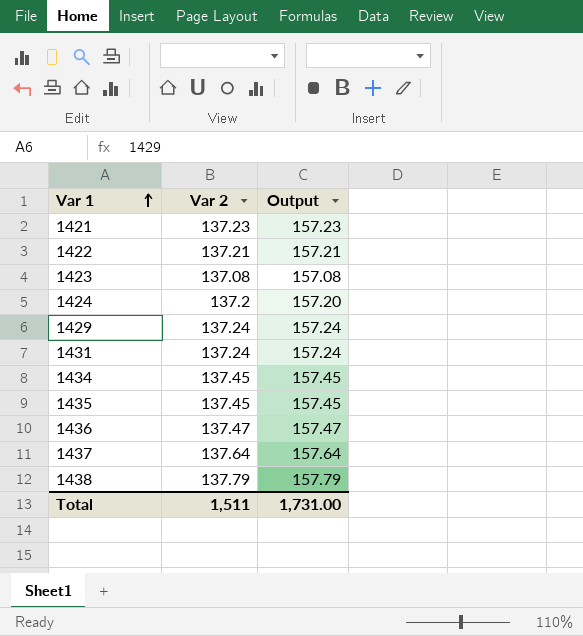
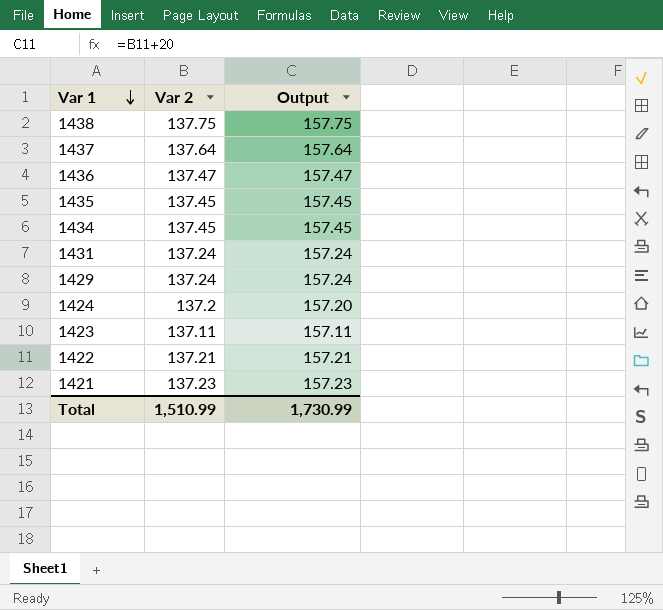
row order: Var 1 ascending -> Var 1 descending
1438 | Var 2: 137.79 -> 137.75
1438 | Output: 157.79 -> 157.75
1423 | Var 2: 137.08 -> 137.11
1423 | Output: 157.08 -> 157.11
Total | Var 2: 1,511 -> 1,510.99
Total | Output: 1,731.00 -> 1,730.99

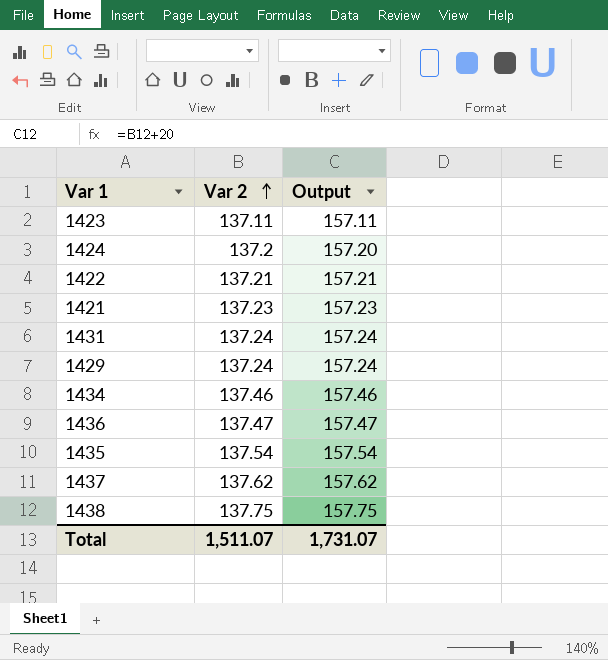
row order: Var 1 descending -> Var 2 ascending
1434 | Var 2: 137.45 -> 137.46
1434 | Output: 157.45 -> 157.46
1435 | Var 2: 137.45 -> 137.54
1435 | Output: 157.45 -> 157.54
1437 | Var 2: 137.64 -> 137.62
1437 | Output: 157.64 -> 157.62
Total | Var 2: 1,510.99 -> 1,511.07
Total | Output: 1,730.99 -> 1,731.07

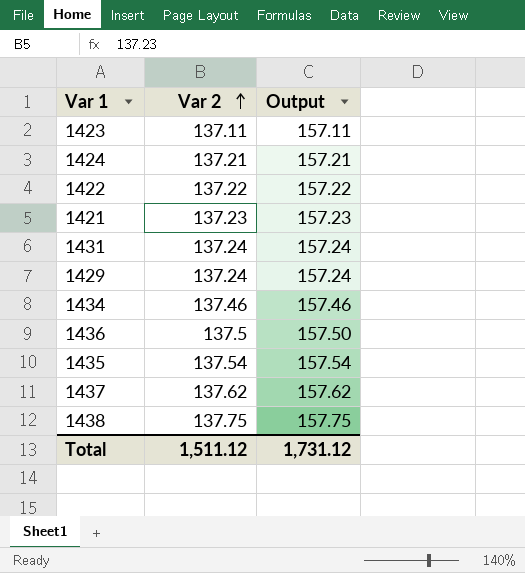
1424 | Var 2: 137.2 -> 137.21
1424 | Output: 157.20 -> 157.21
1422 | Var 2: 137.21 -> 137.22
1422 | Output: 157.21 -> 157.22
1436 | Var 2: 137.47 -> 137.5
1436 | Output: 157.47 -> 157.50
Total | Var 2: 1,511.07 -> 1,511.12
Total | Output: 1,731.07 -> 1,731.12

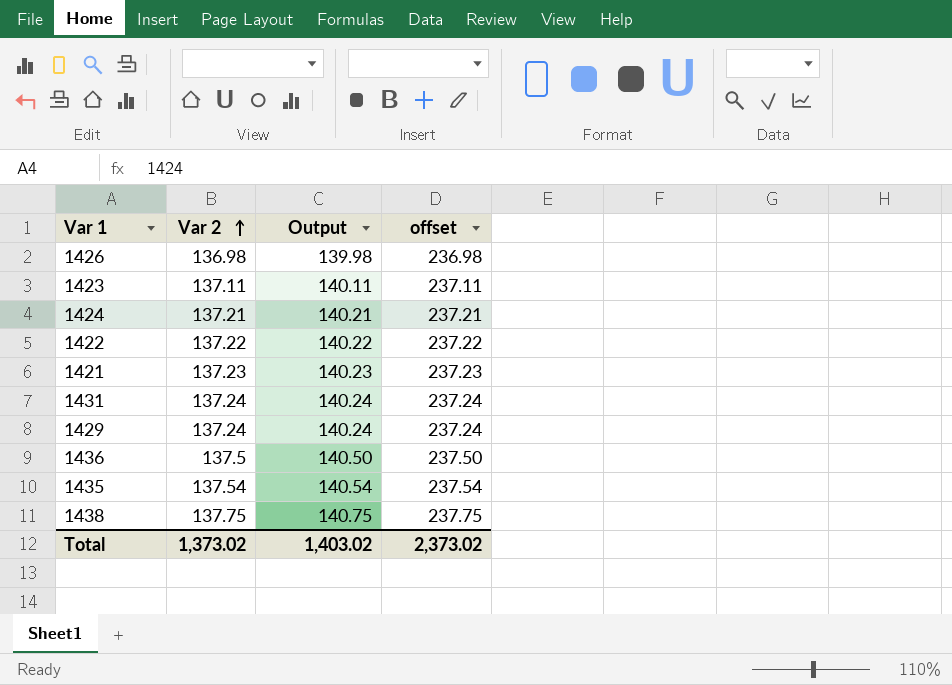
column Output | formula: [Var 2] + 20 -> [Var 2] + 3
column offset | formula: none -> [Var 2] + 100
row 1434: 137.46 | 157.46 -> none
row 1437: 137.62 | 157.62 -> none
row 1426: none -> 136.98 | 139.98 | 236.98
Total | Var 2: 1,511.12 -> 1,373.02
Total | Output: 1,731.12 -> 1,403.02

